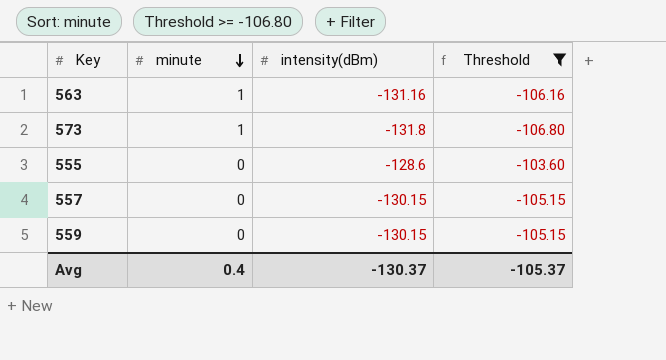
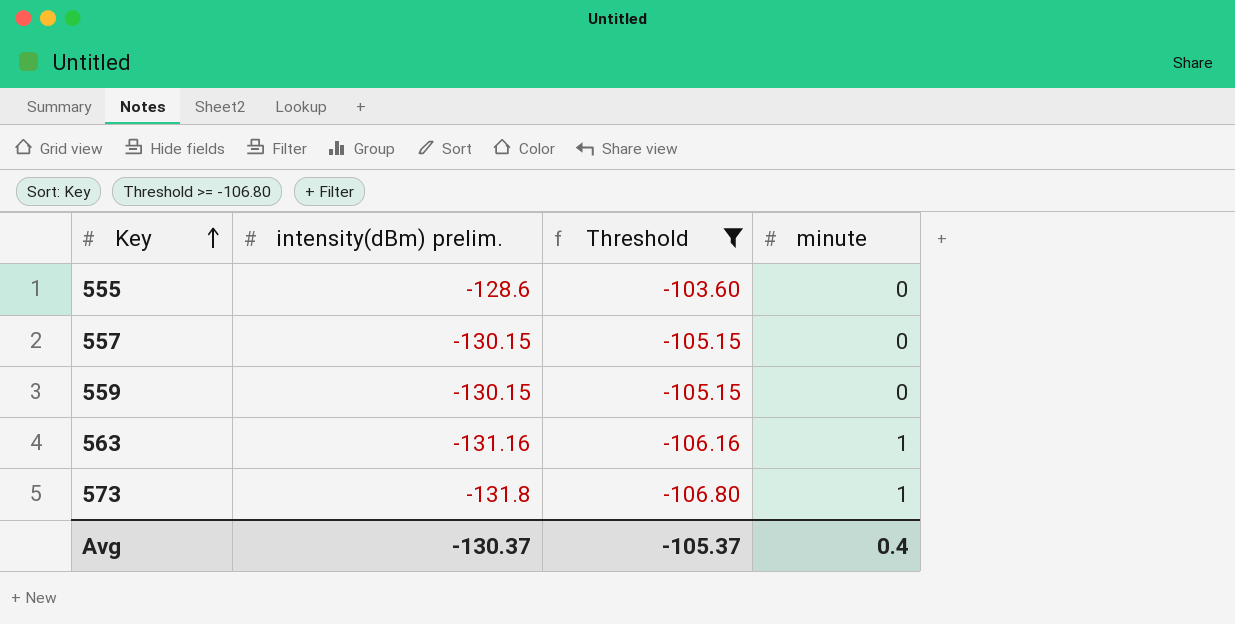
row order: minute descending -> Key ascending
column name: intensity(dBm) -> intensity(dBm) prelim.
column minute | position: 2 -> 4

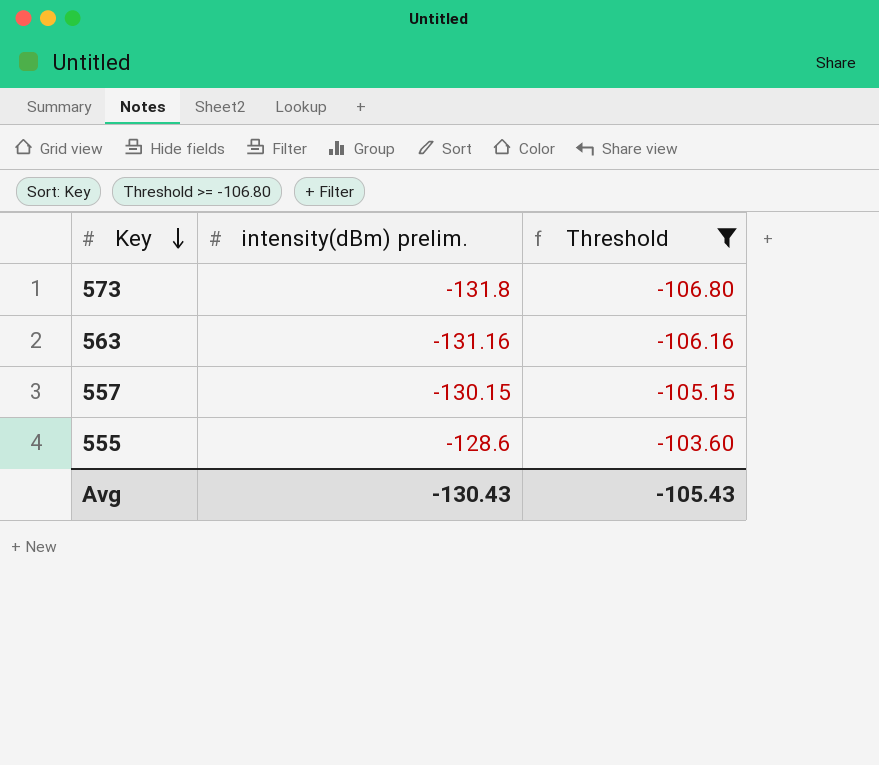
row order: Key ascending -> Key descending
column minute | position: 4 -> none
row 559: -130.15 | -105.15 | 0 -> none
Avg | intensity(dBm) prelim.: -130.37 -> -130.43
Avg | Threshold: -105.37 -> -105.43

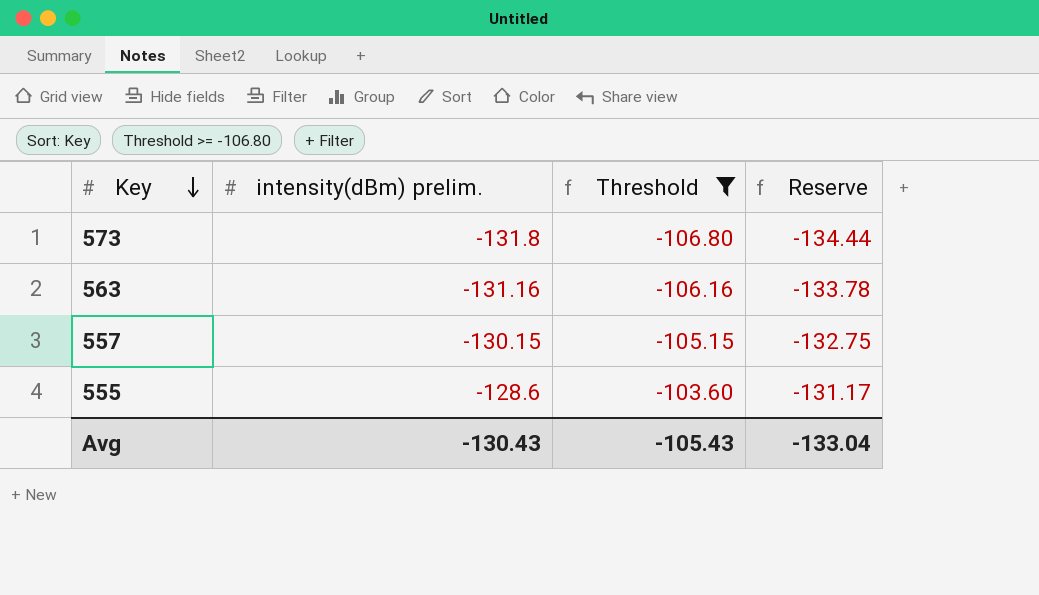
column Reserve | formula: none -> [intensity(dBm) prelim.] * 1.02

